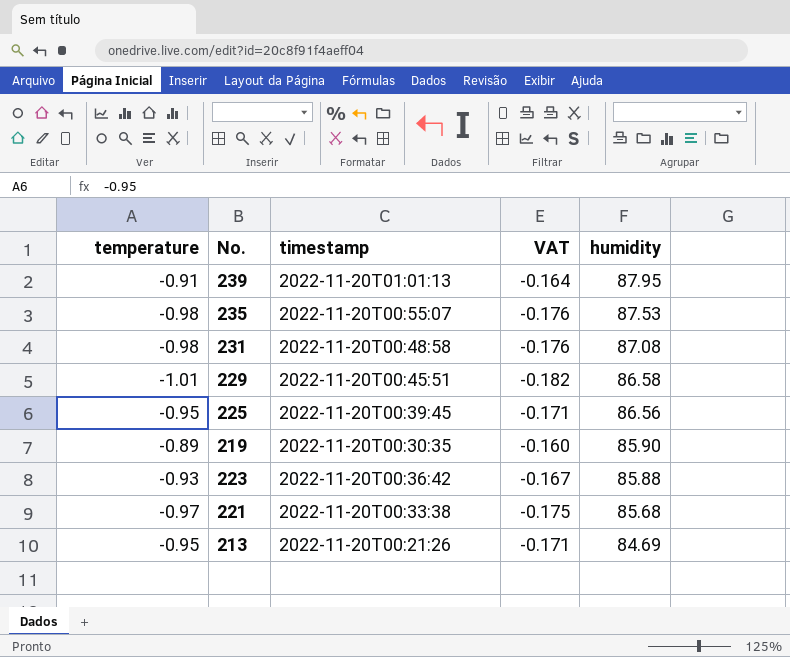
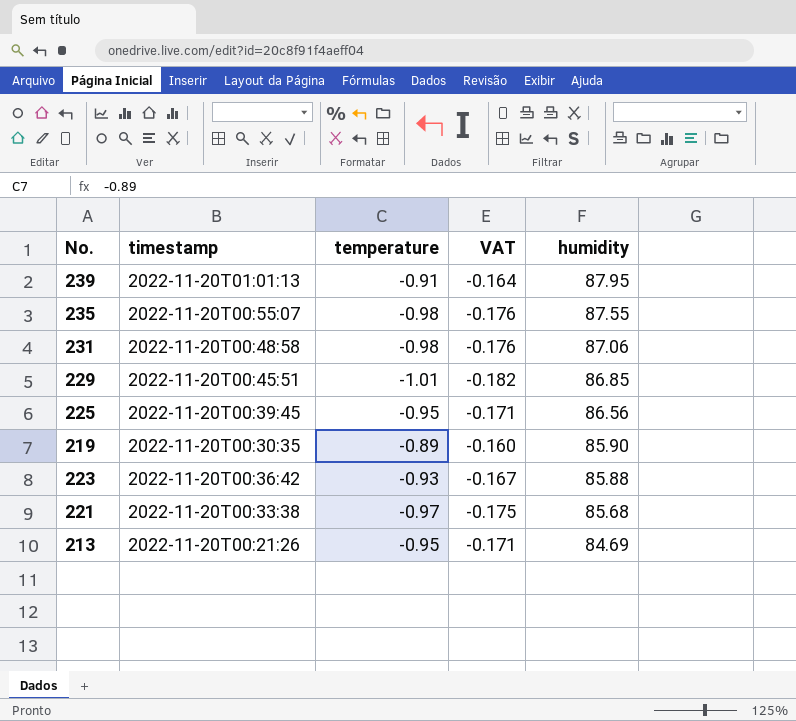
column temperature | position: 1 -> 3
235 | humidity: 87.53 -> 87.55
231 | humidity: 87.08 -> 87.06
229 | humidity: 86.58 -> 86.85

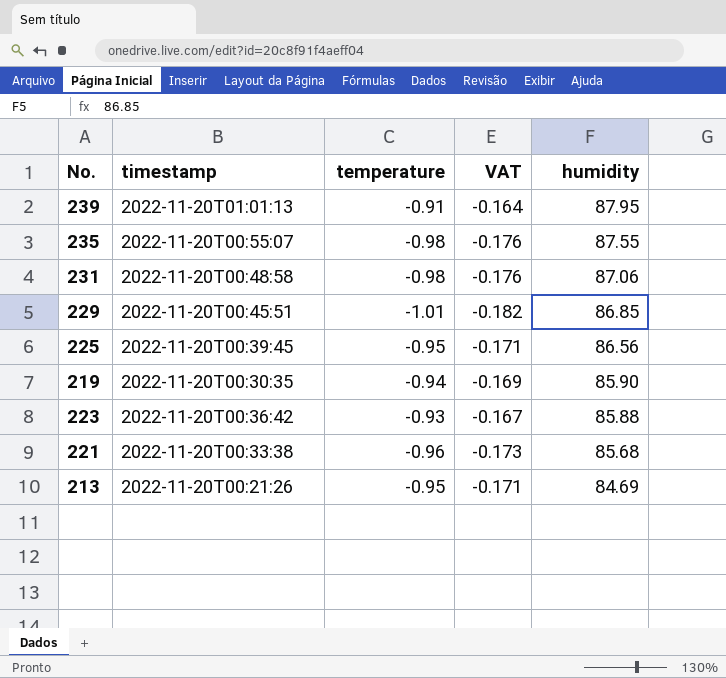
219 | temperature: -0.89 -> -0.94
219 | VAT: -0.160 -> -0.169
221 | temperature: -0.97 -> -0.96
221 | VAT: -0.175 -> -0.173

